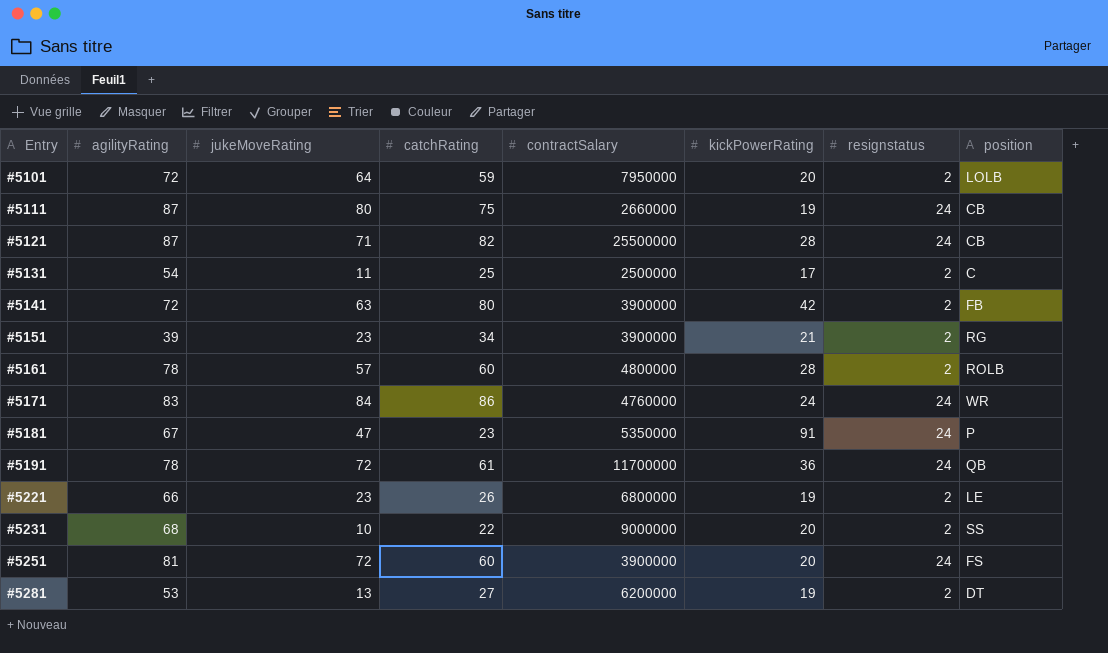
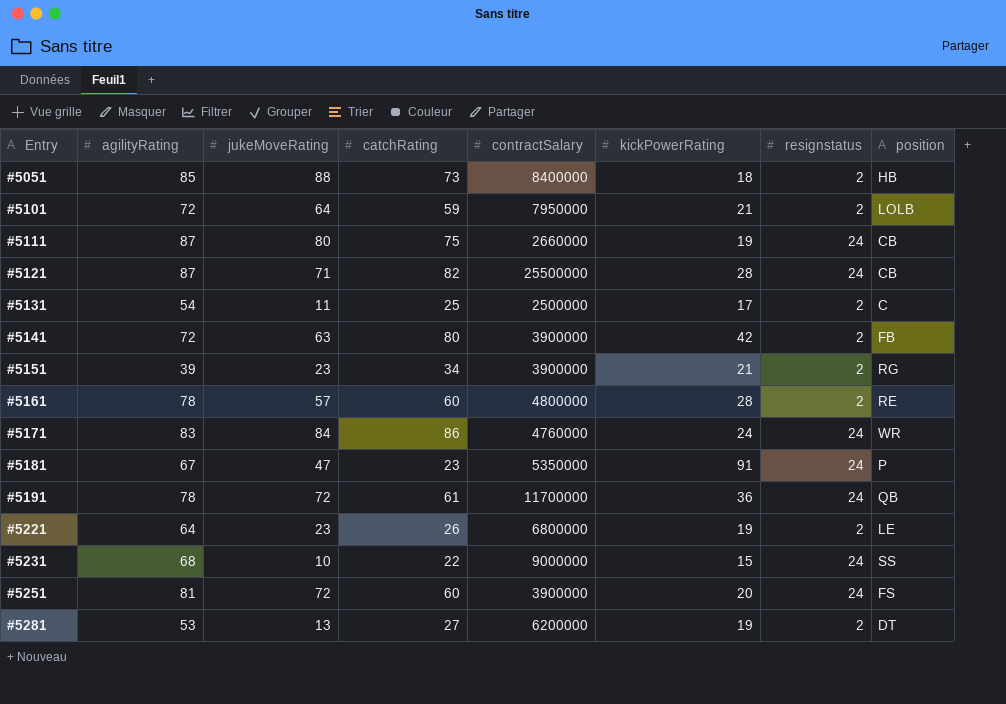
row #5051: none -> 85 | 88 | 73 | 8400000 | 18 | 2 | HB
#5101 | kickPowerRating: 20 -> 21
#5161 | position: ROLB -> RE
#5221 | agilityRating: 66 -> 64
#5231 | kickPowerRating: 20 -> 15
#5231 | resignstatus: 2 -> 24

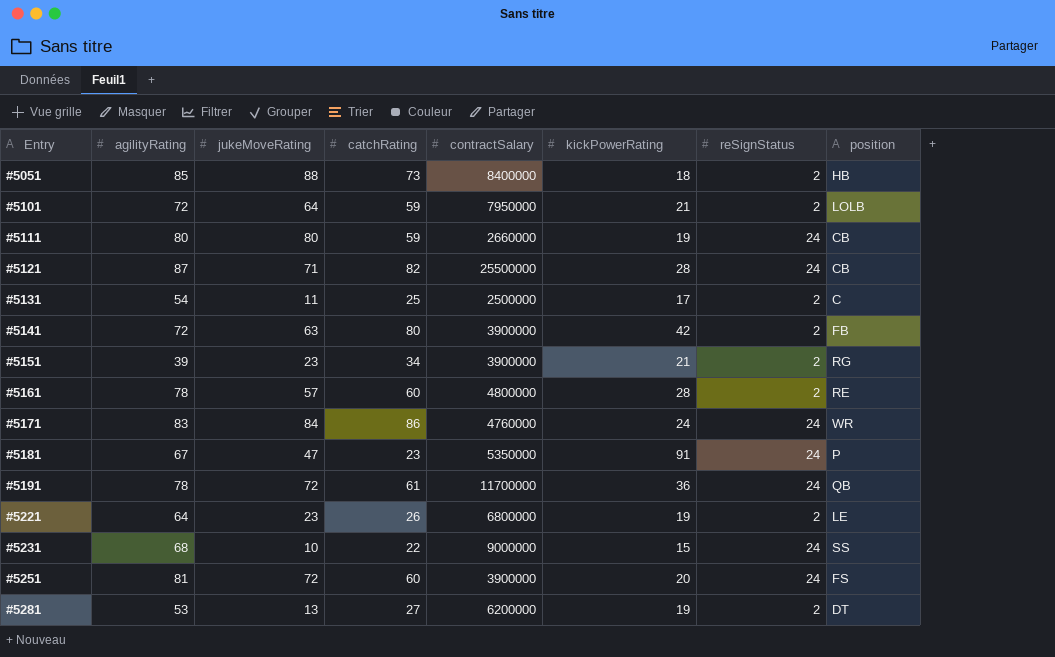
column name: resignstatus -> reSignStatus
#5111 | agilityRating: 87 -> 80
#5111 | catchRating: 75 -> 59

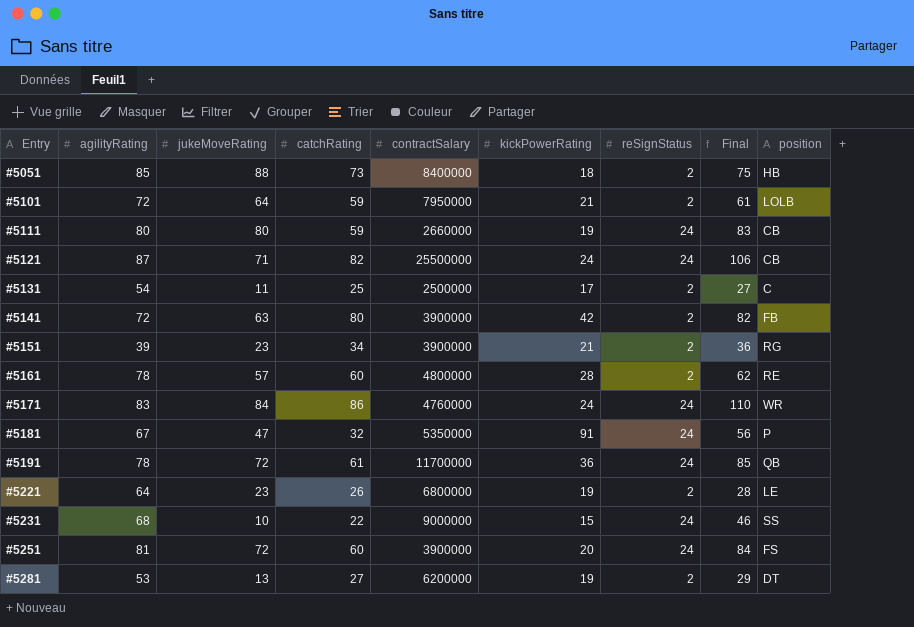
column Final | formula: none -> [catchRating] + [reSignStatus]
#5121 | kickPowerRating: 28 -> 24
#5181 | catchRating: 23 -> 32

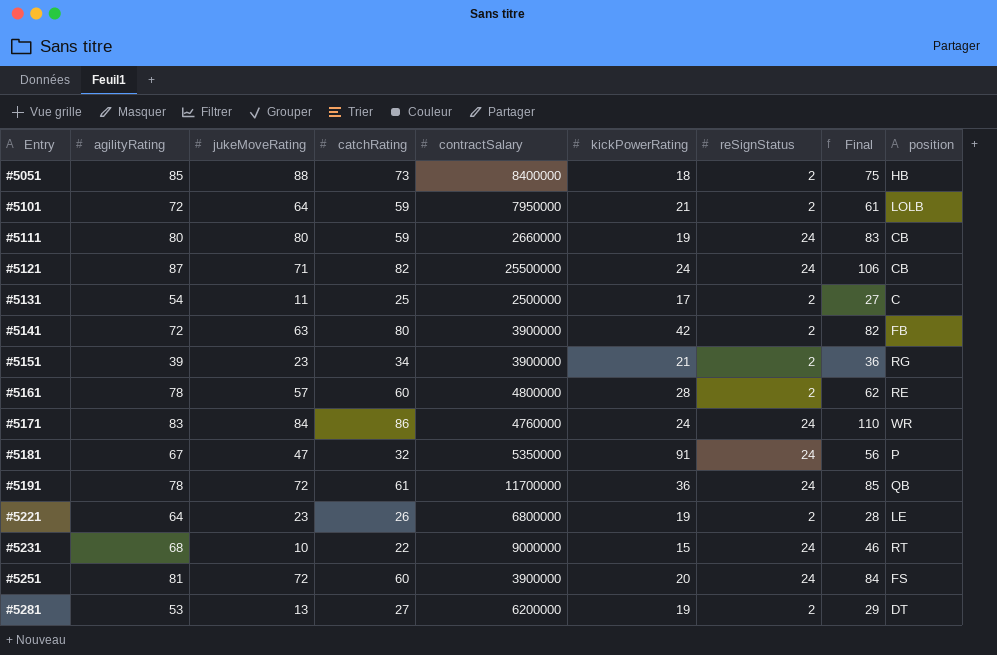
#5231 | position: SS -> RT

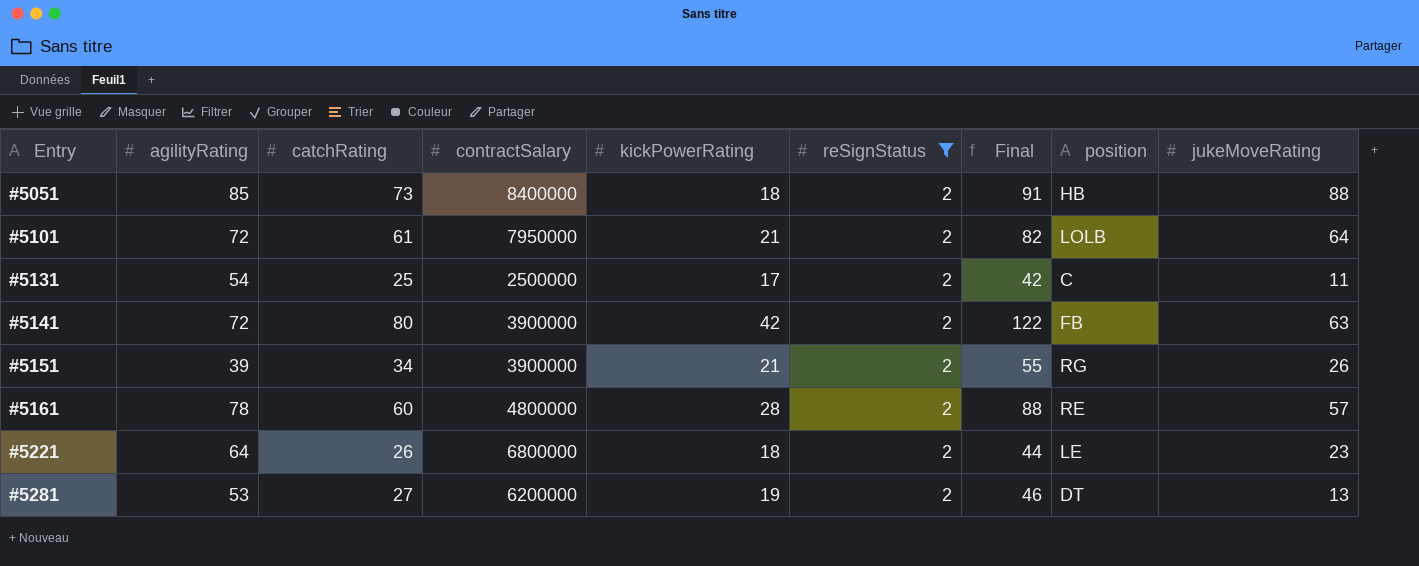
filter: none -> reSignStatus = 2
column Final | formula: [catchRating] + [reSignStatus] -> [catchRating] + [kickPowerRating]
column jukeMoveRating | position: 3 -> 9
#5101 | catchRating: 59 -> 61
#5151 | jukeMoveRating: 23 -> 26
#5221 | kickPowerRating: 19 -> 18

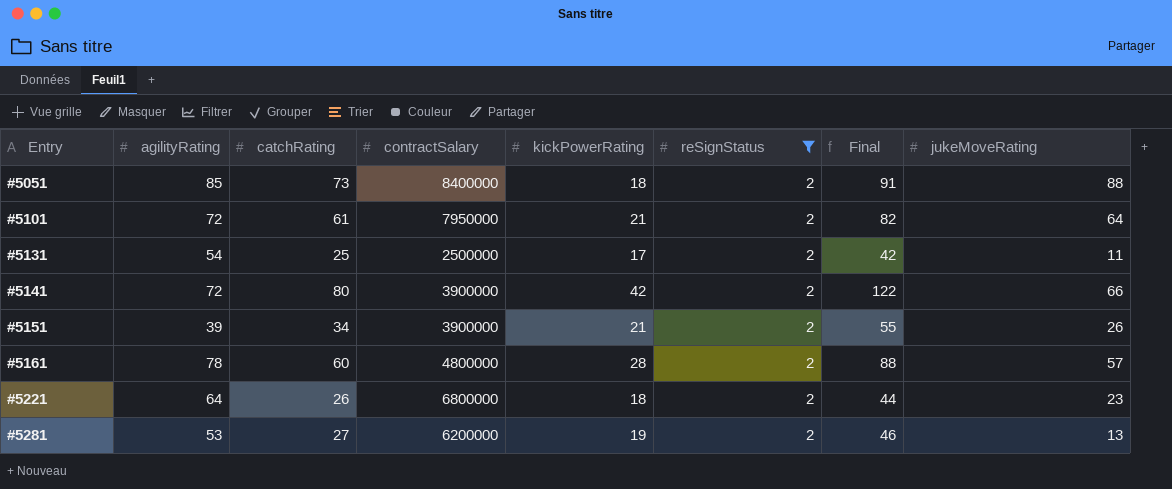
column position | position: 8 -> none
#5141 | jukeMoveRating: 63 -> 66

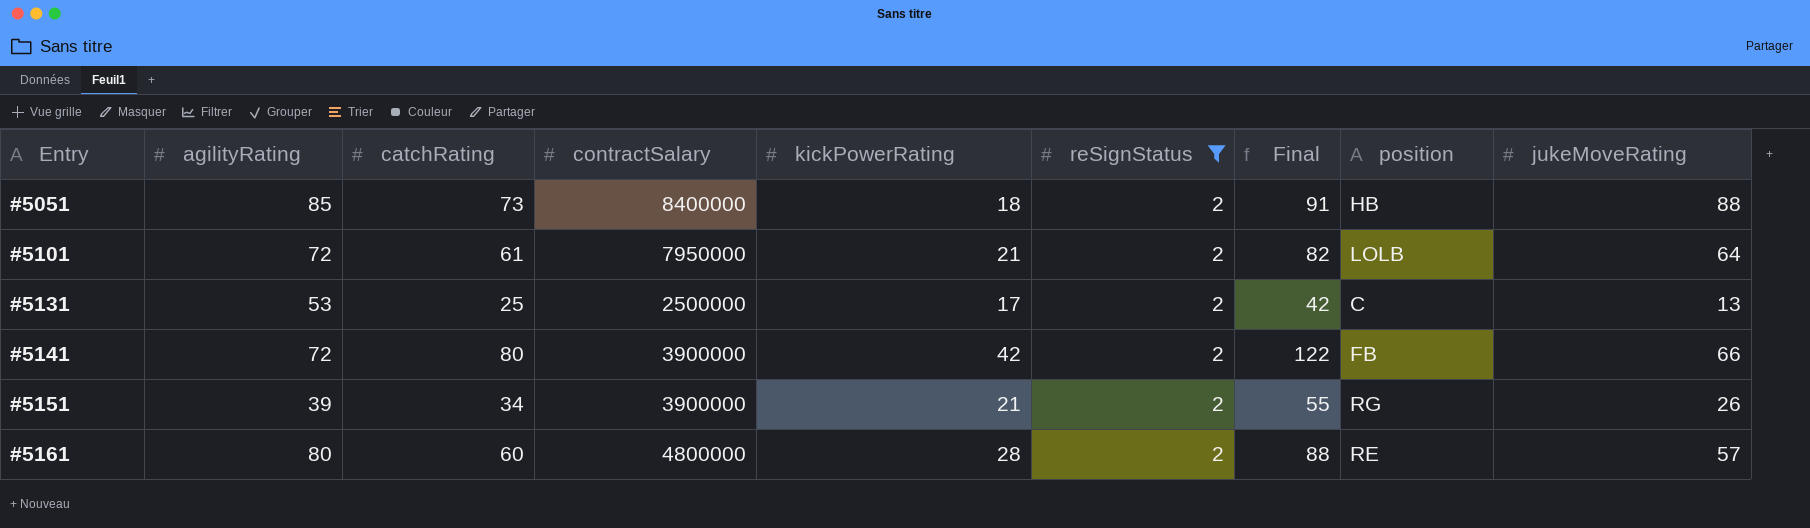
column position | position: none -> 8
row #5221: 64 | 26 | 6800000 | 18 | 2 | 44 | 23 -> none
row #5281: 53 | 27 | 6200000 | 19 | 2 | 46 | 13 -> none
#5131 | agilityRating: 54 -> 53
#5131 | jukeMoveRating: 11 -> 13
#5161 | agilityRating: 78 -> 80

